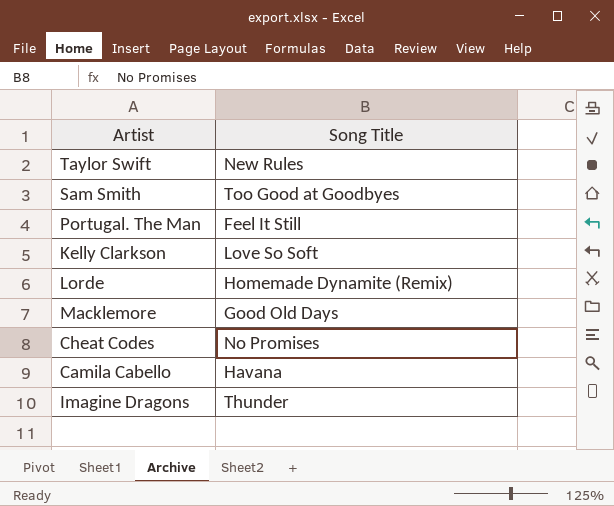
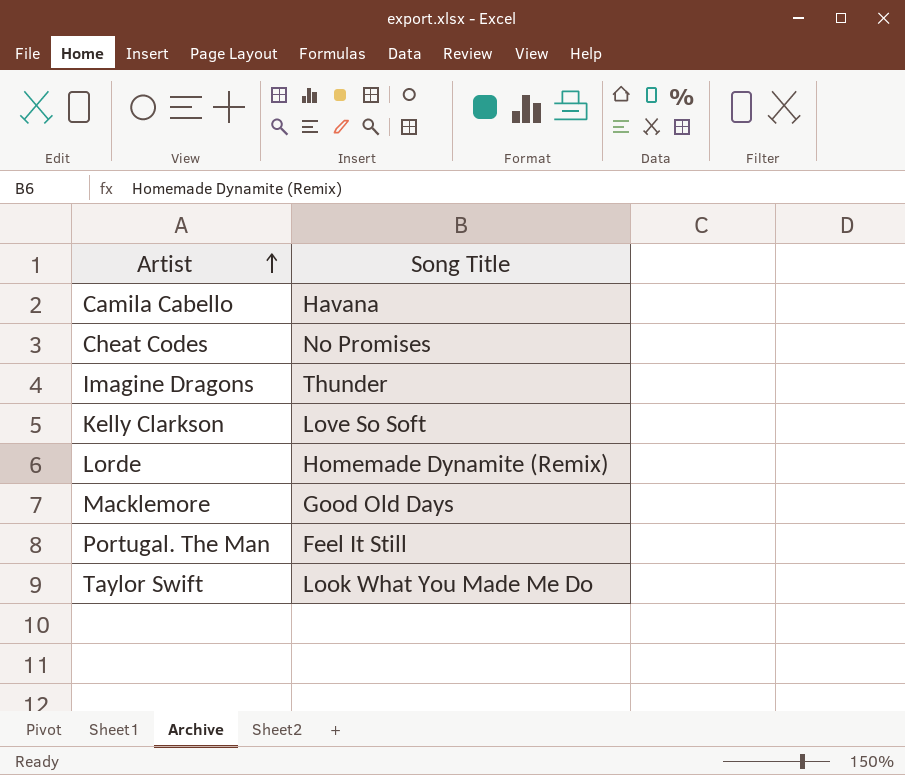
row order: none -> Artist ascending
row Sam Smith: Too Good at Goodbyes -> none
Taylor Swift | Song Title: New Rules -> Look What You Made Me Do

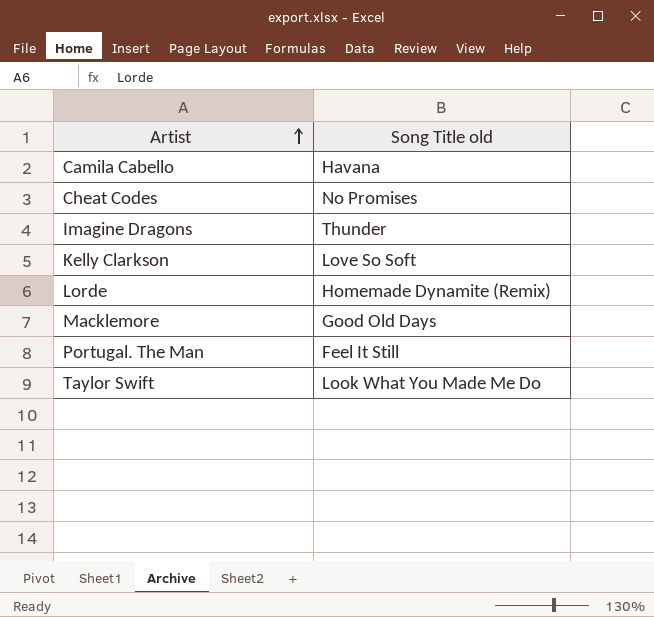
column name: Song Title -> Song Title old

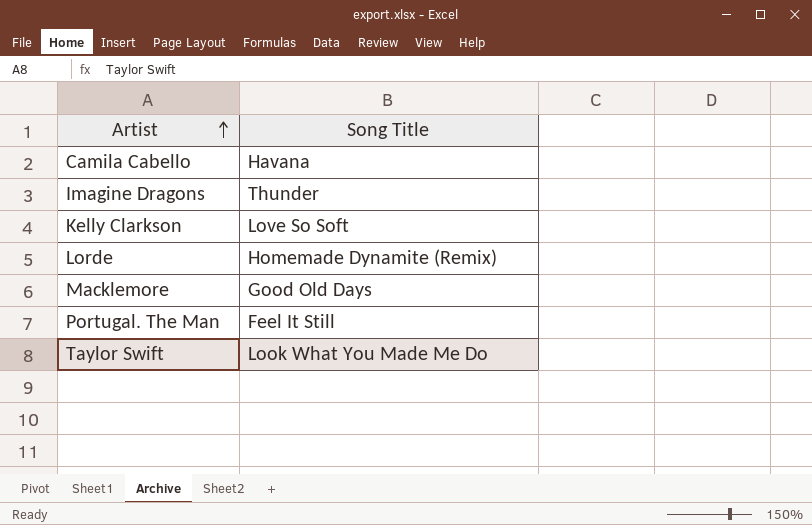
column name: Song Title old -> Song Title
row Cheat Codes: No Promises -> none

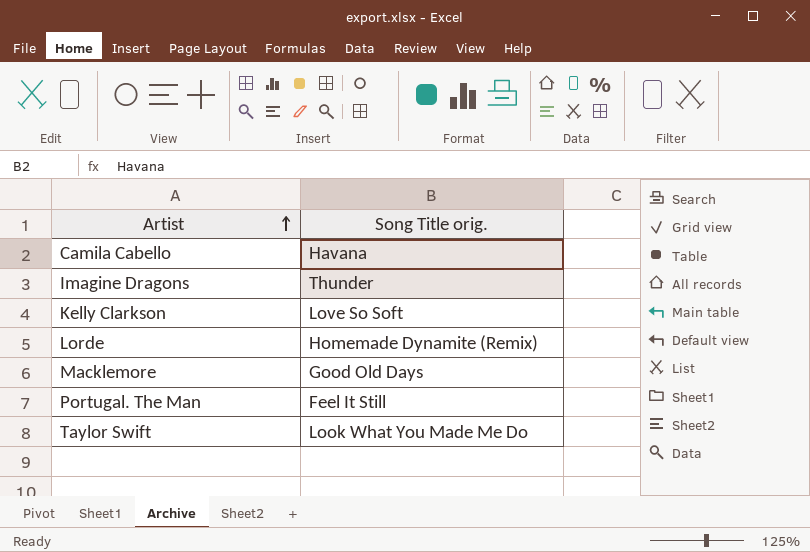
column name: Song Title -> Song Title orig.

